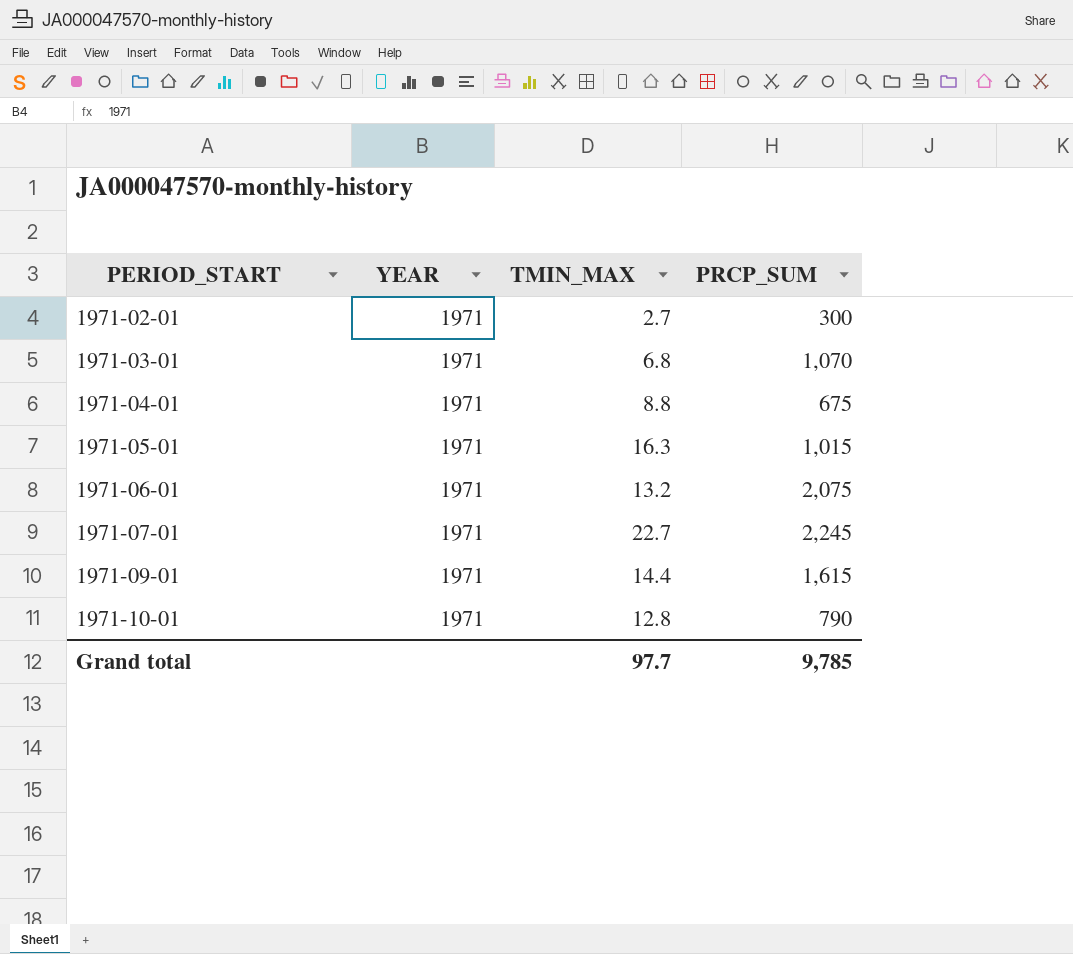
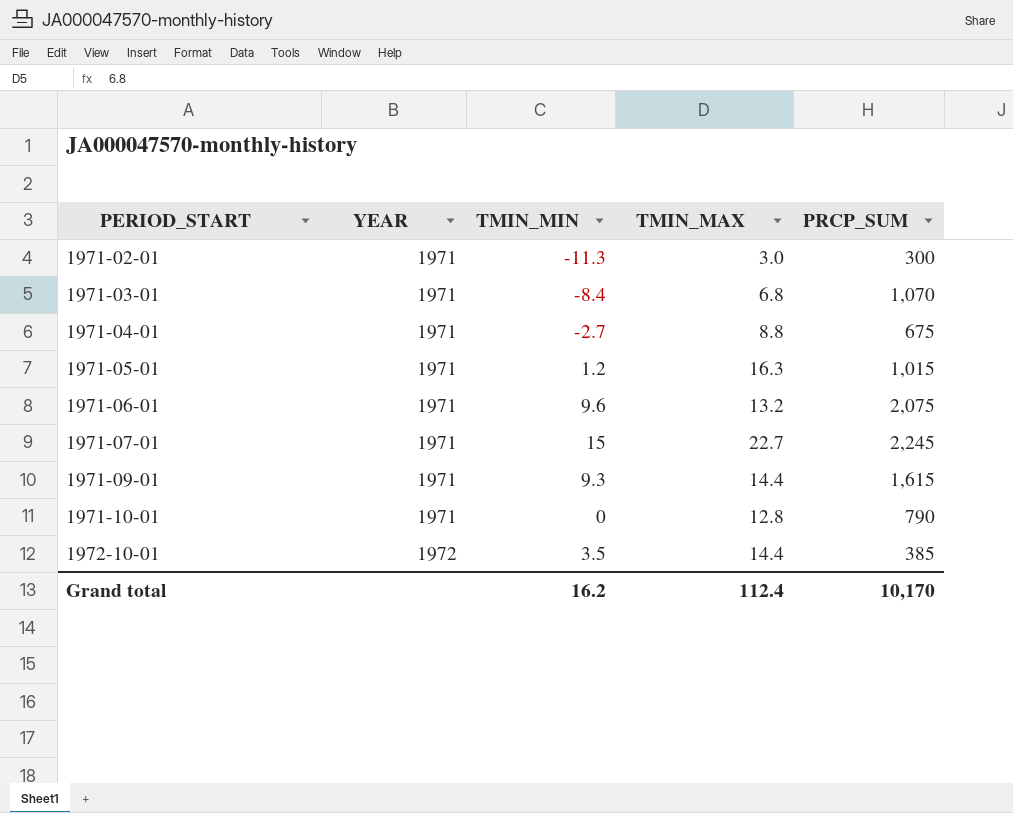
column TMIN_MIN | position: none -> 3
1971-02-01 | TMIN_MAX: 2.7 -> 3.0
row 1972-10-01: none -> 1972 | 3.5 | 14.4 | 385
Grand total | TMIN_MAX: 97.7 -> 112.4
Grand total | PRCP_SUM: 9,785 -> 10,170

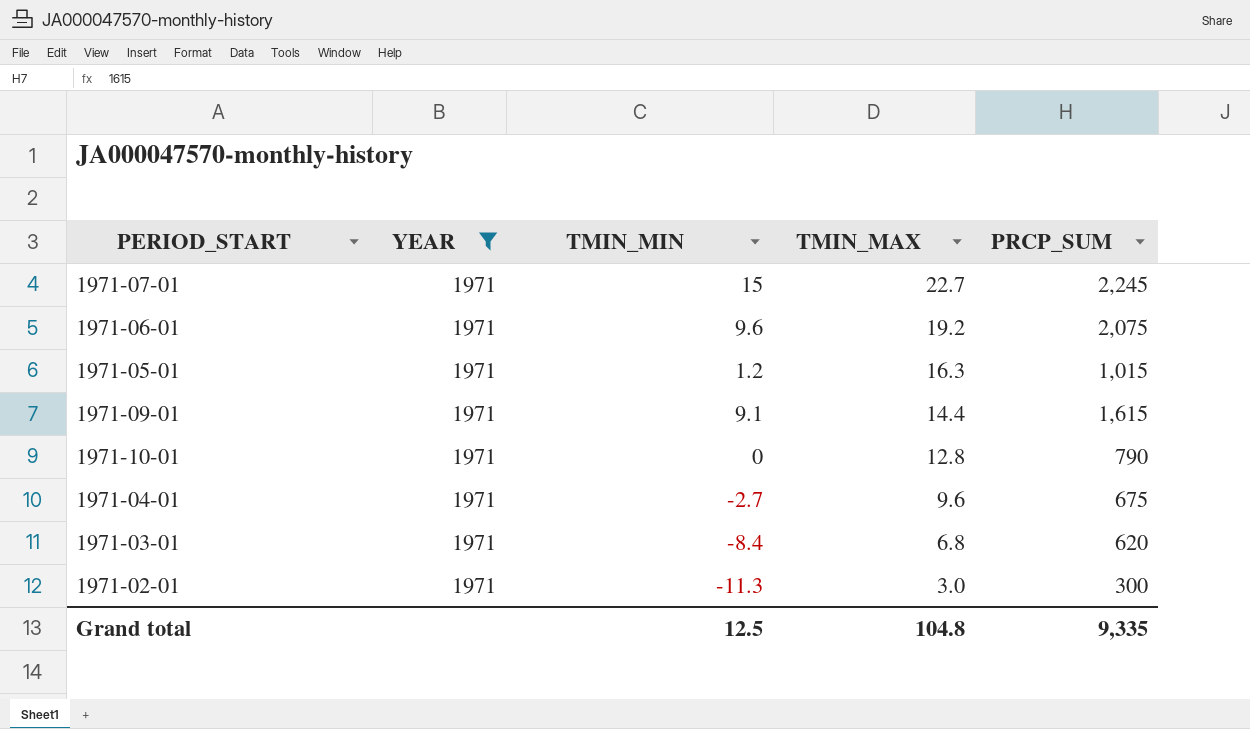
filter: none -> YEAR = 1971
row order: PERIOD_START ascending -> TMIN_MAX descending
1971-06-01 | TMIN_MAX: 13.2 -> 19.2
1971-09-01 | TMIN_MIN: 9.3 -> 9.1
1971-04-01 | TMIN_MAX: 8.8 -> 9.6
1971-03-01 | PRCP_SUM: 1,070 -> 620
Grand total | TMIN_MIN: 16.2 -> 12.5
Grand total | TMIN_MAX: 112.4 -> 104.8
Grand total | PRCP_SUM: 10,170 -> 9,335

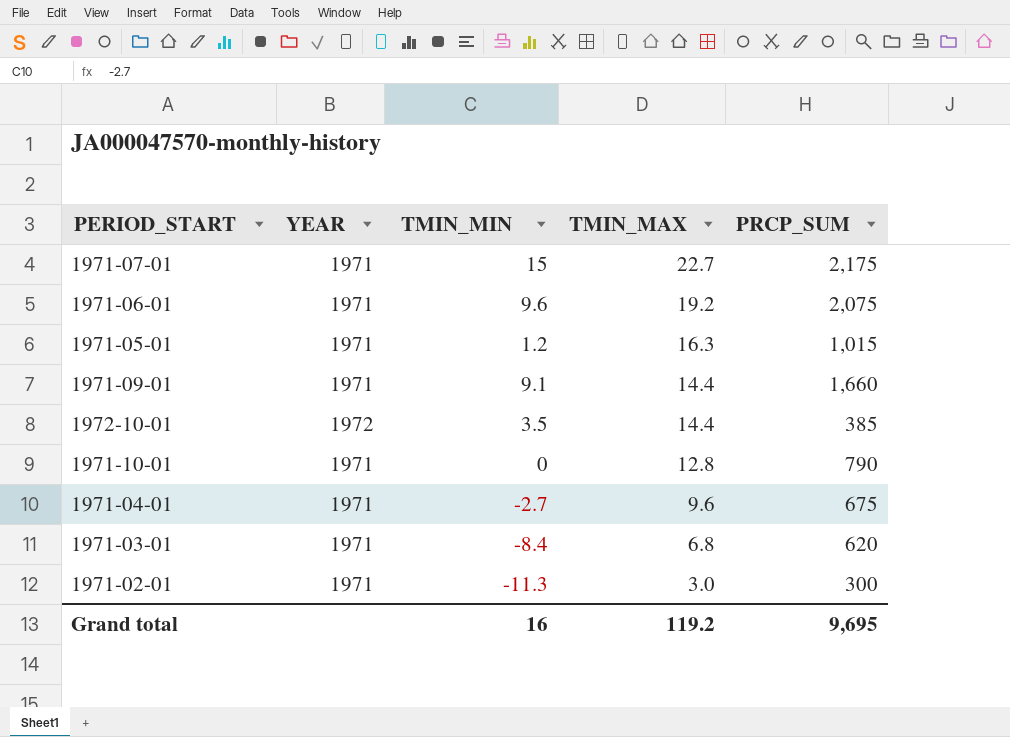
filter: YEAR = 1971 -> none
1971-07-01 | PRCP_SUM: 2,245 -> 2,175
1971-09-01 | PRCP_SUM: 1,615 -> 1,660
Grand total | TMIN_MIN: 12.5 -> 16
Grand total | TMIN_MAX: 104.8 -> 119.2
Grand total | PRCP_SUM: 9,335 -> 9,695

